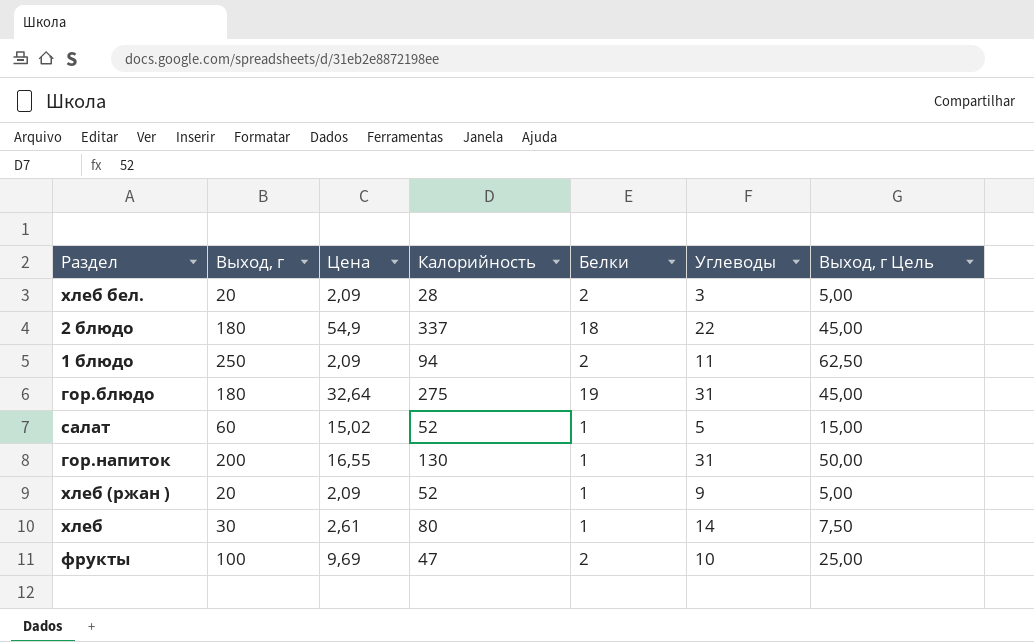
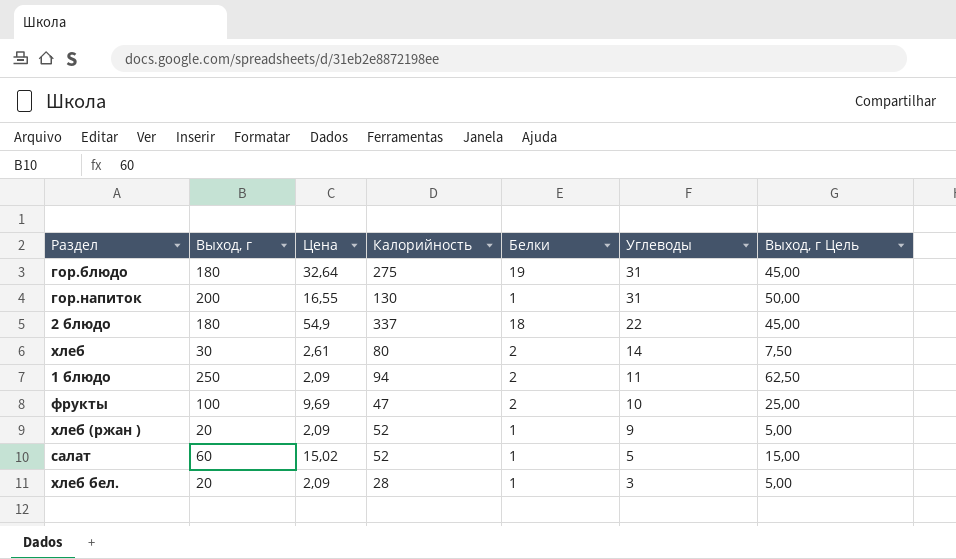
row order: none -> Углеводы descending
хлеб | Белки: 1 -> 2
хлеб бел. | Белки: 2 -> 1

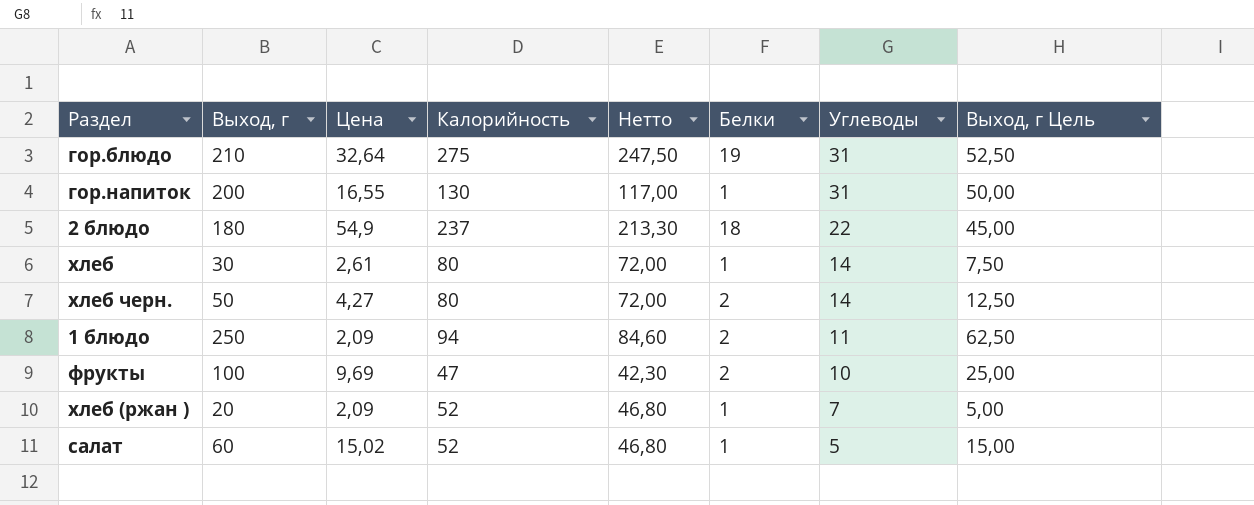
column Нетто | formula: none -> [Калорийность] * 0,9
row хлеб бел.: 20 | 2,09 | 28 | 1 | 3 | 5,00 -> none
гор.блюдо | Выход, г: 180 -> 210
гор.блюдо | Выход, г Цель: 45,00 -> 52,50
2 блюдо | Калорийность: 337 -> 237
хлеб | Белки: 2 -> 1
row хлеб черн.: none -> 50 | 4,27 | 80 | 72,00 | 2 | 14 | 12,50
хлеб (ржан ) | Углеводы: 9 -> 7

